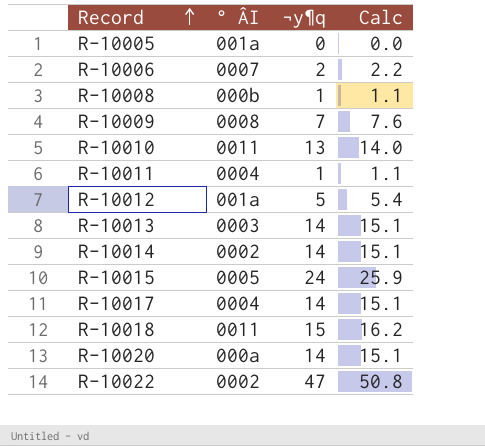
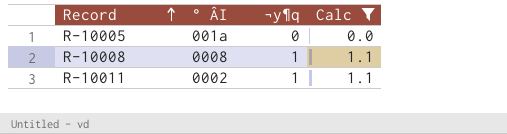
filter: none -> Calc <= 1.1
R-10008 | ° ÂI: 000b -> 0008
R-10011 | ° ÂI: 0004 -> 0002

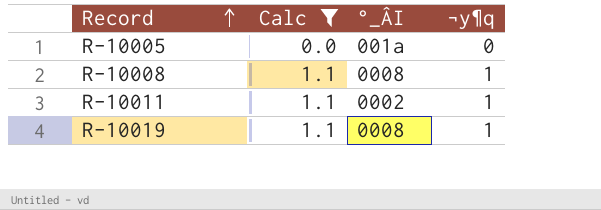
column Calc | position: 4 -> 2
column name: ° ÂI -> °_ÂI
row R-10019: none -> 1.1 | 0008 | 1

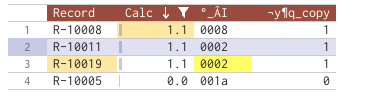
row order: Record ascending -> Calc descending
column name: ¬y¶q -> ¬y¶q_copy
R-10019 | °_ÂI: 0008 -> 0002

